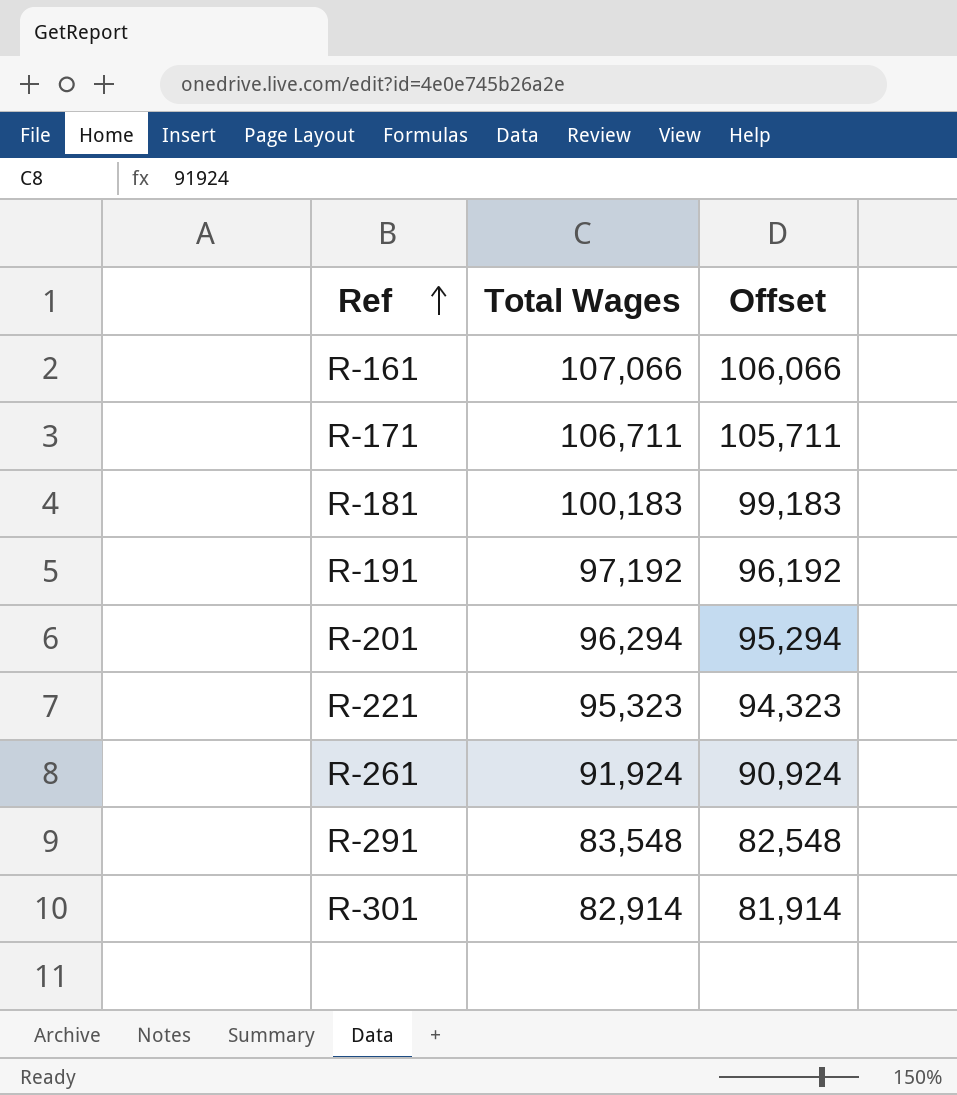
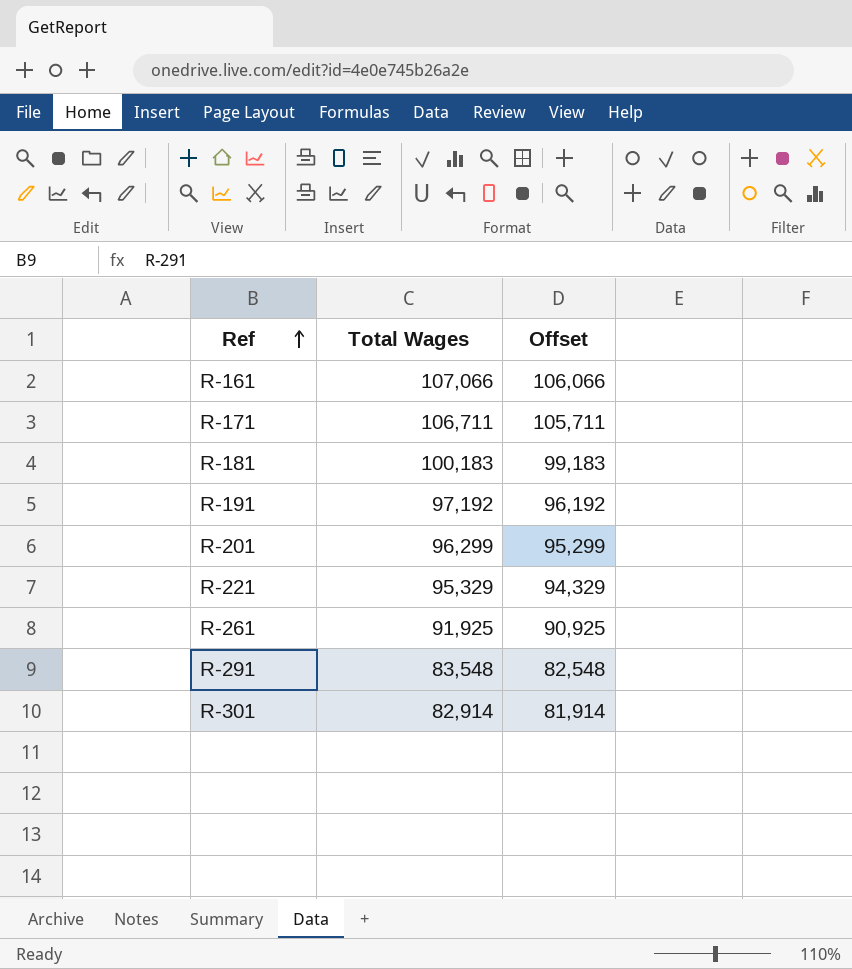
R-201 | Total Wages: 96,294 -> 96,299
R-201 | Offset: 95,294 -> 95,299
R-221 | Total Wages: 95,323 -> 95,329
R-221 | Offset: 94,323 -> 94,329
R-261 | Total Wages: 91,924 -> 91,925
R-261 | Offset: 90,924 -> 90,925

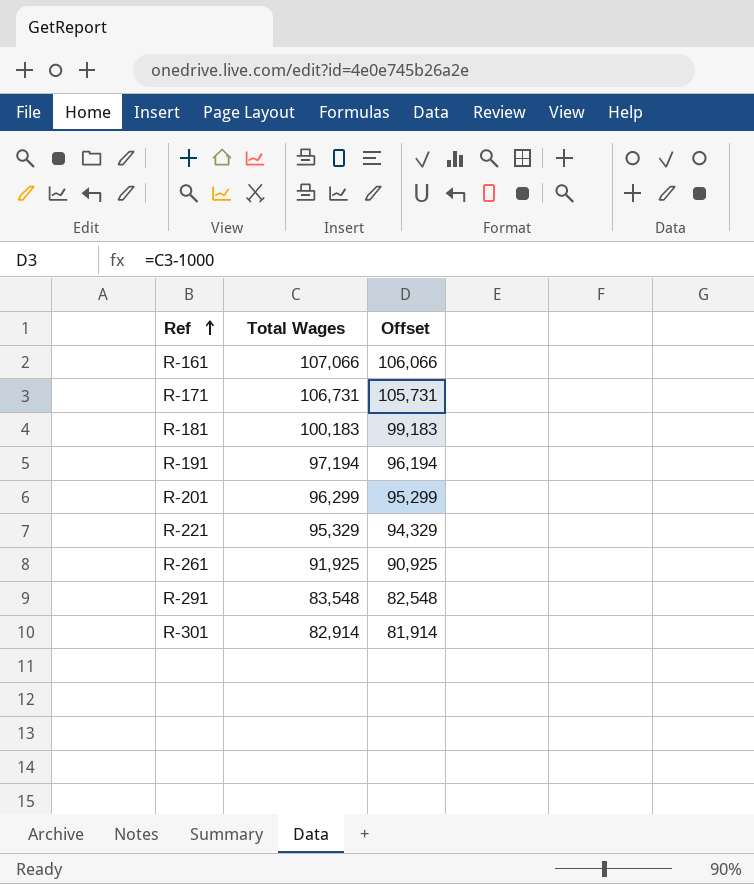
R-171 | Total Wages: 106,711 -> 106,731
R-171 | Offset: 105,711 -> 105,731
R-191 | Total Wages: 97,192 -> 97,194
R-191 | Offset: 96,192 -> 96,194

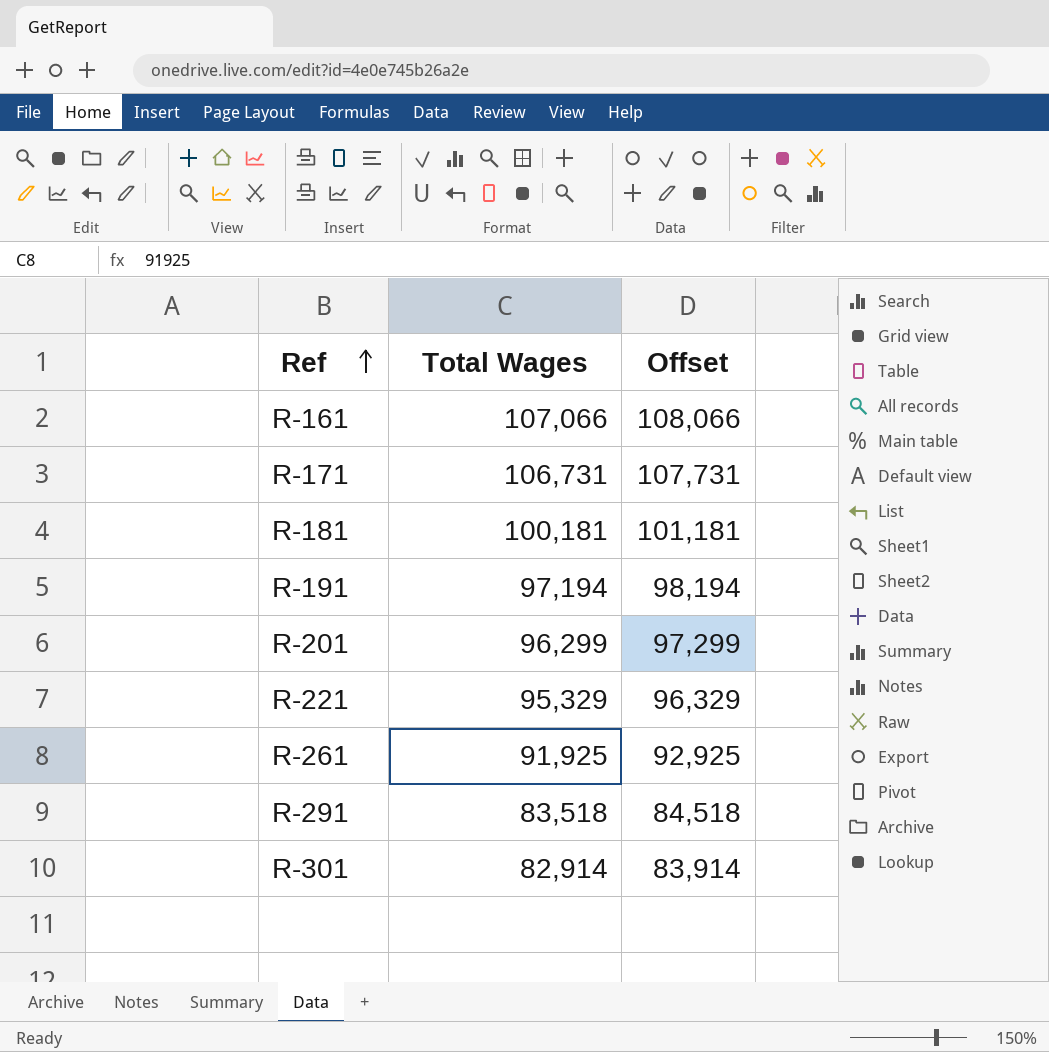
column Offset | formula: [Total Wages] - 1000 -> [Total Wages] + 1000
R-181 | Total Wages: 100,183 -> 100,181
R-291 | Total Wages: 83,548 -> 83,518

